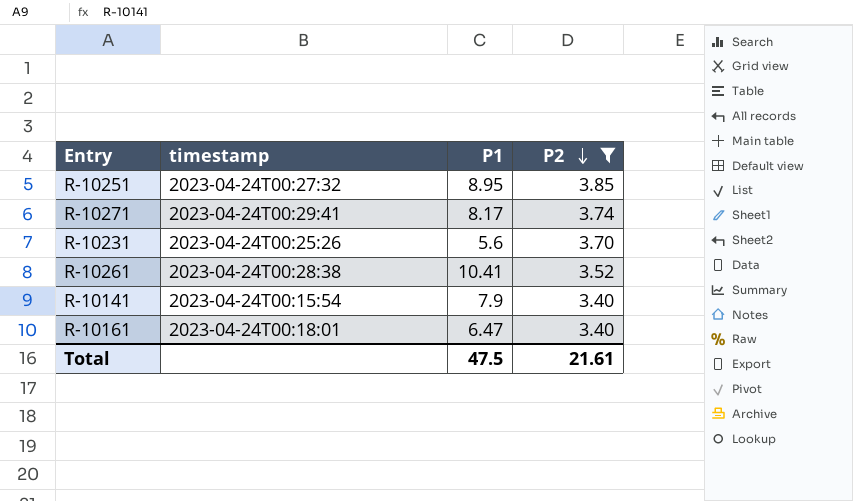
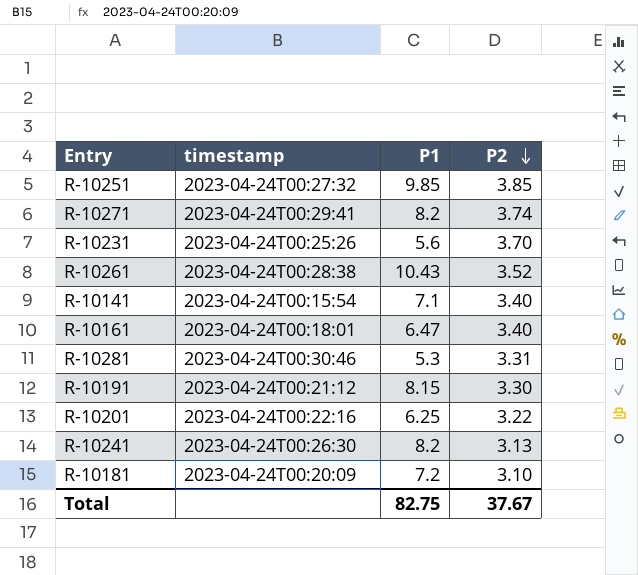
filter: P2 >= 3.40 -> none
R-10251 | P1: 8.95 -> 9.85
R-10271 | P1: 8.17 -> 8.2
R-10261 | P1: 10.41 -> 10.43
R-10141 | P1: 7.9 -> 7.1
Total | P1: 47.5 -> 82.75
Total | P2: 21.61 -> 37.67

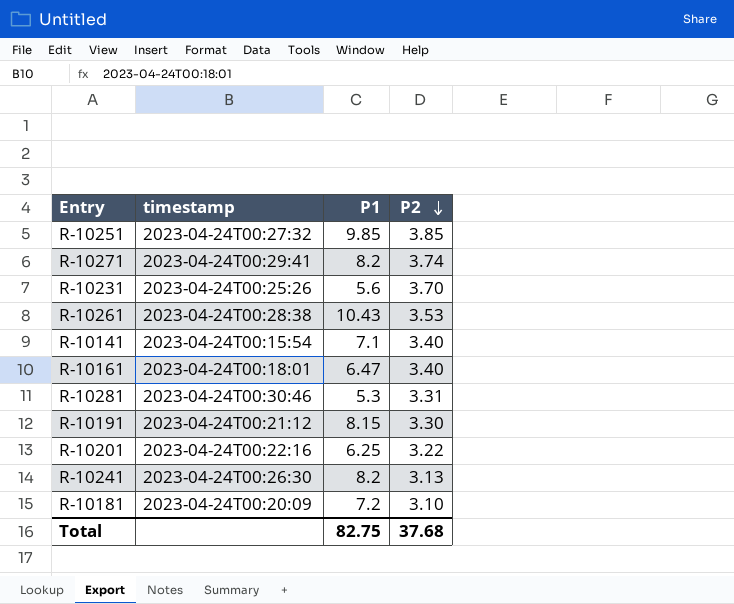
R-10261 | P2: 3.52 -> 3.53
Total | P2: 37.67 -> 37.68

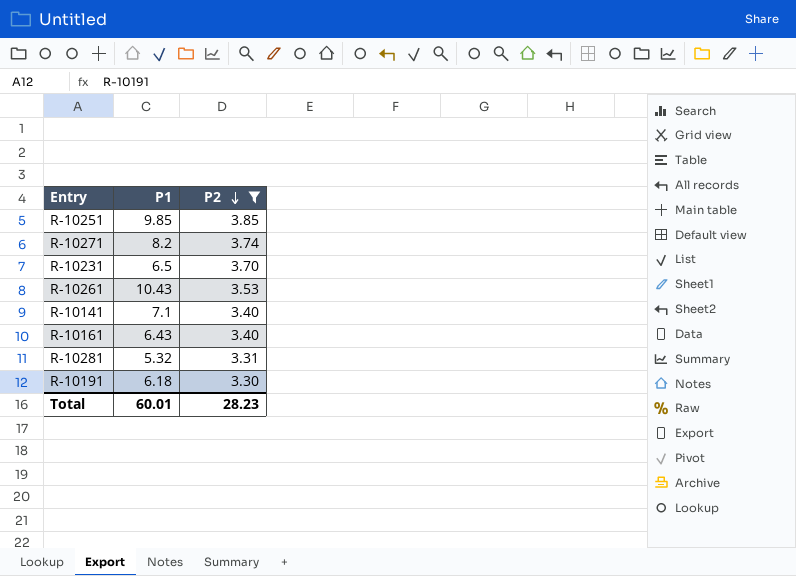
filter: none -> P2 >= 3.30
column timestamp | position: 2 -> none
R-10231 | P1: 5.6 -> 6.5
R-10161 | P1: 6.47 -> 6.43
R-10281 | P1: 5.3 -> 5.32
R-10191 | P1: 8.15 -> 6.18
Total | P1: 82.75 -> 60.01
Total | P2: 37.68 -> 28.23

